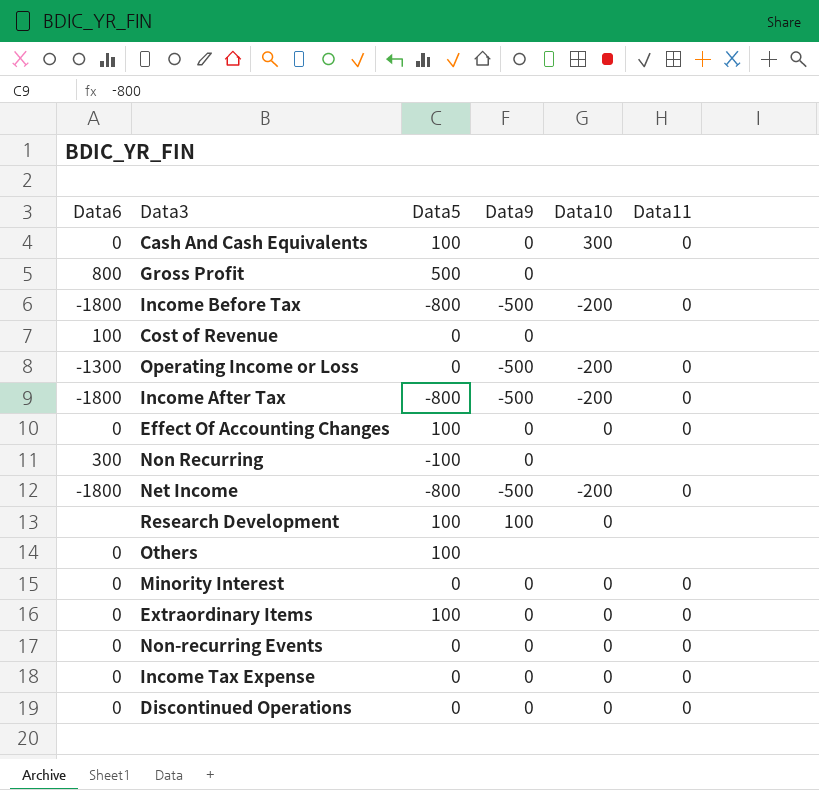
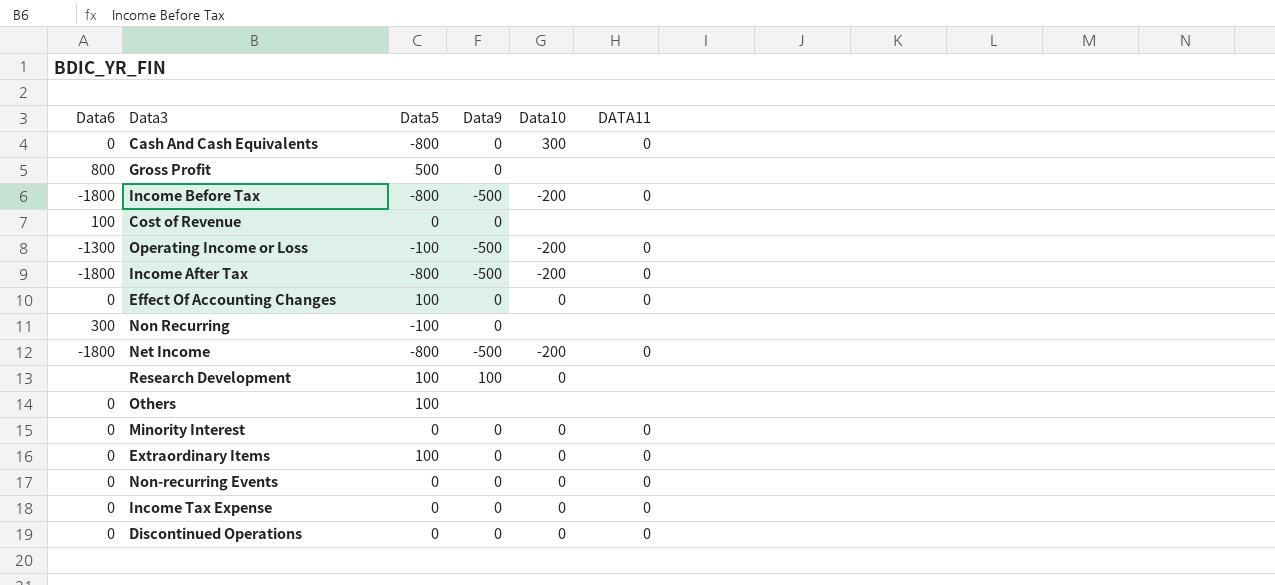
column name: Data11 -> DATA11
Cash And Cash Equivalents | Data5: 100 -> -800
Operating Income or Loss | Data5: 0 -> -100

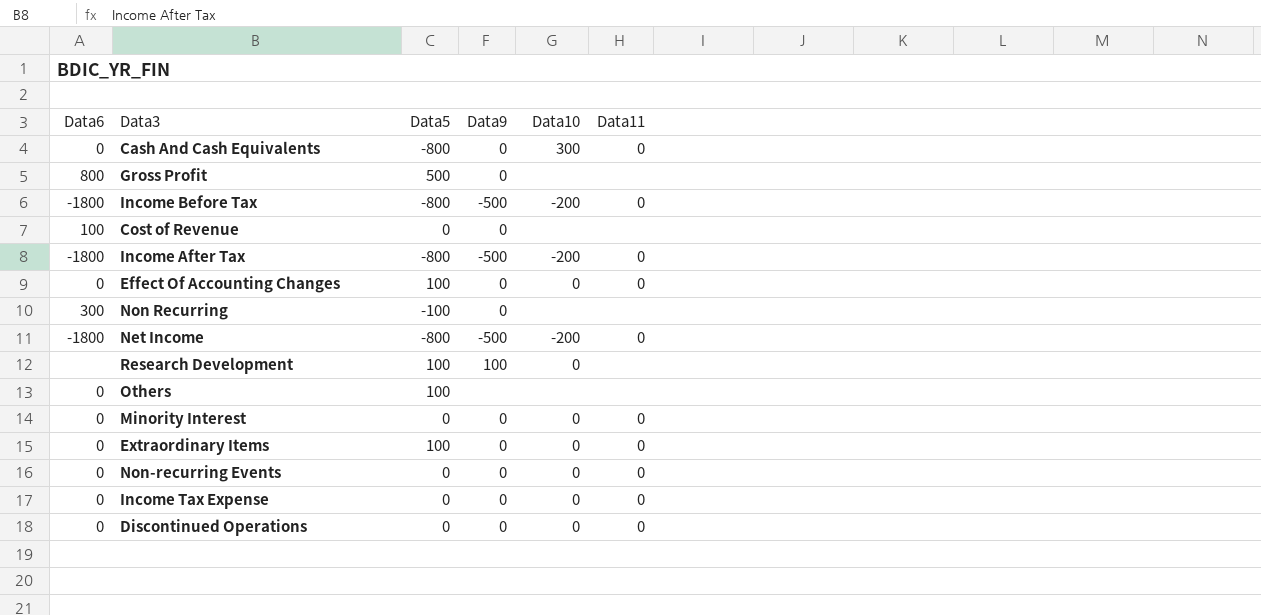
column name: DATA11 -> Data11
row Operating Income or Loss: -1300 | -100 | -500 | -200 | 0 -> none

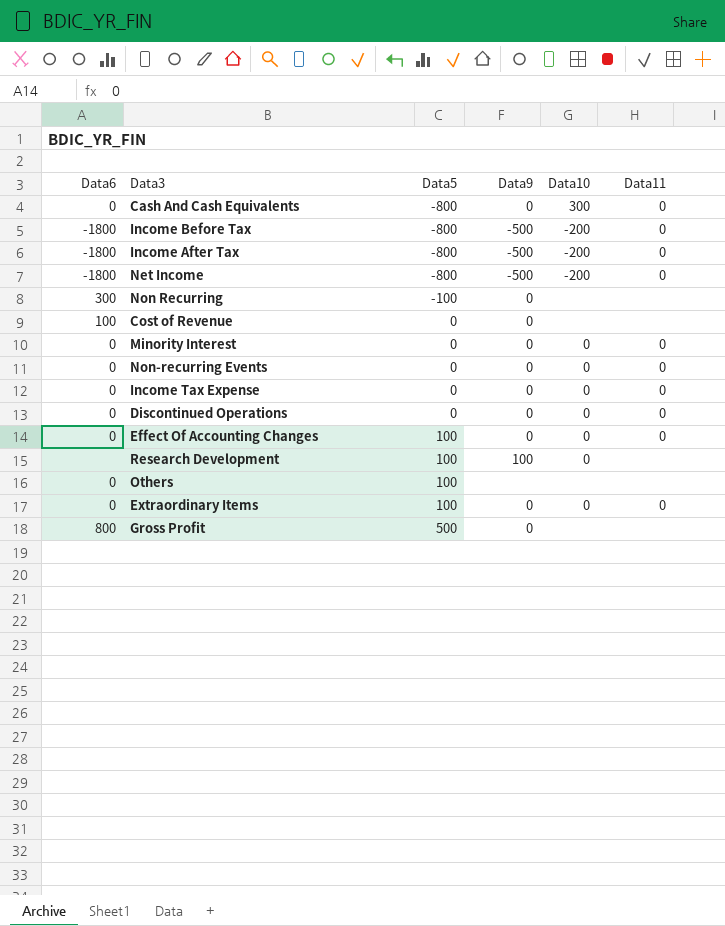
row order: none -> Data5 ascending

